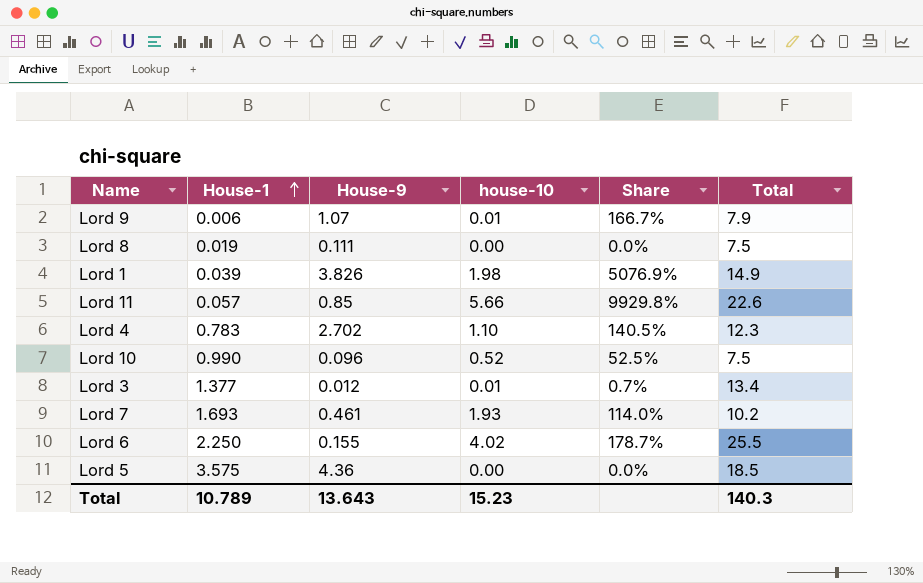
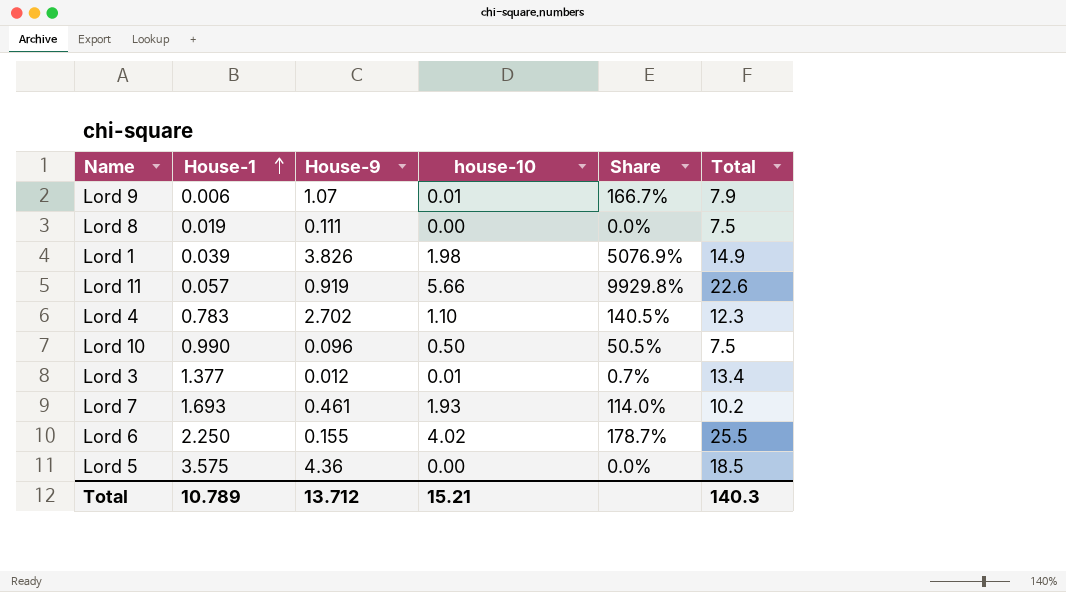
Lord 11 | House-9: 0.85 -> 0.919
Lord 10 | house-10: 0.52 -> 0.50
Lord 10 | Share: 52.5% -> 50.5%
Total | House-9: 13.643 -> 13.712
Total | house-10: 15.23 -> 15.21

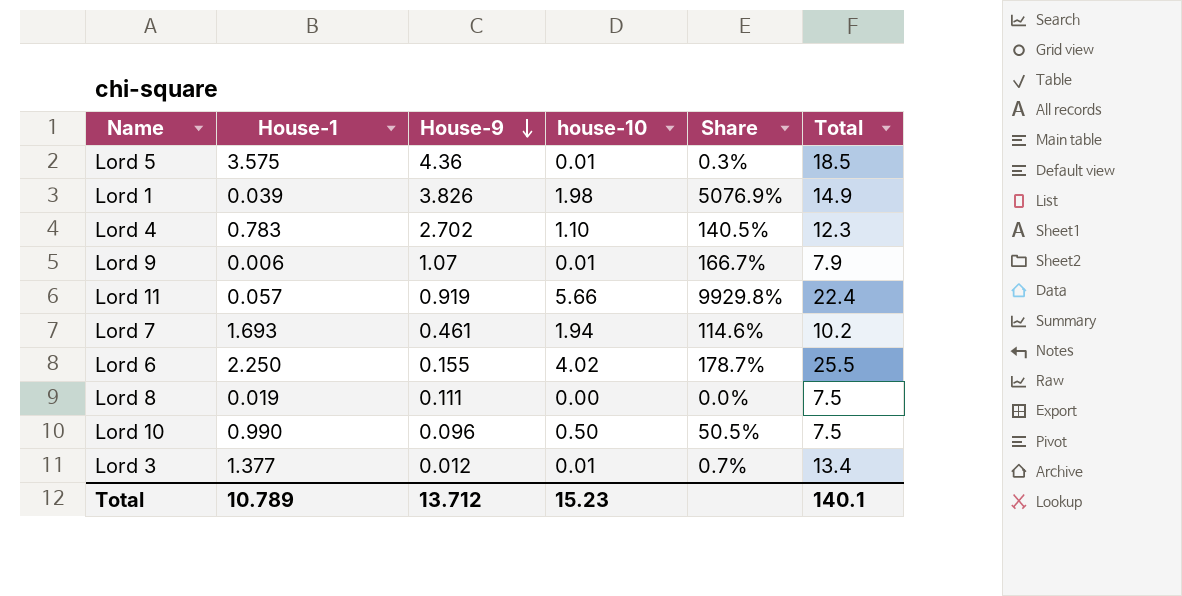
row order: House-1 ascending -> House-9 descending
Lord 5 | house-10: 0.00 -> 0.01
Lord 5 | Share: 0.0% -> 0.3%
Lord 11 | Total: 22.6 -> 22.4
Lord 7 | house-10: 1.93 -> 1.94
Lord 7 | Share: 114.0% -> 114.6%
Total | house-10: 15.21 -> 15.23
Total | Total: 140.3 -> 140.1

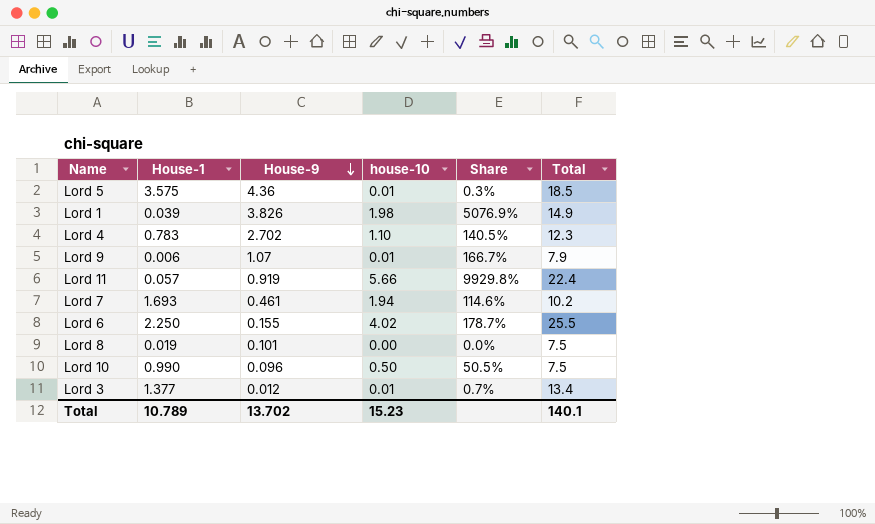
Lord 8 | House-9: 0.111 -> 0.101
Total | House-9: 13.712 -> 13.702

